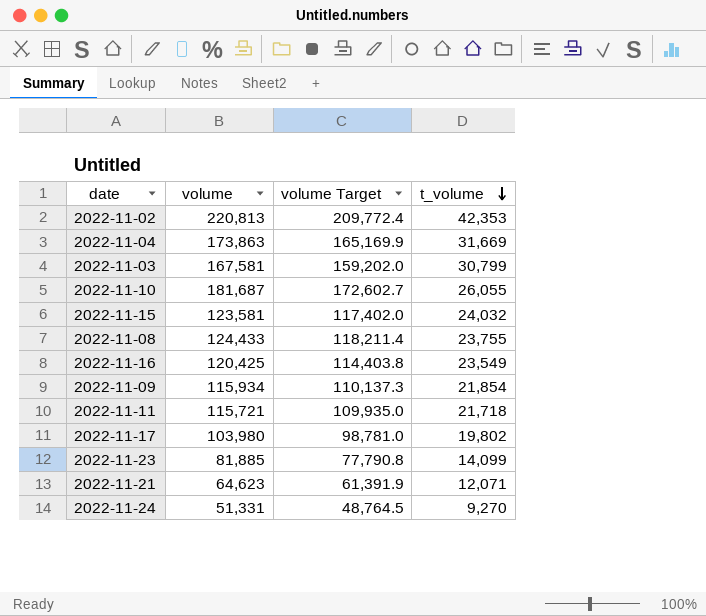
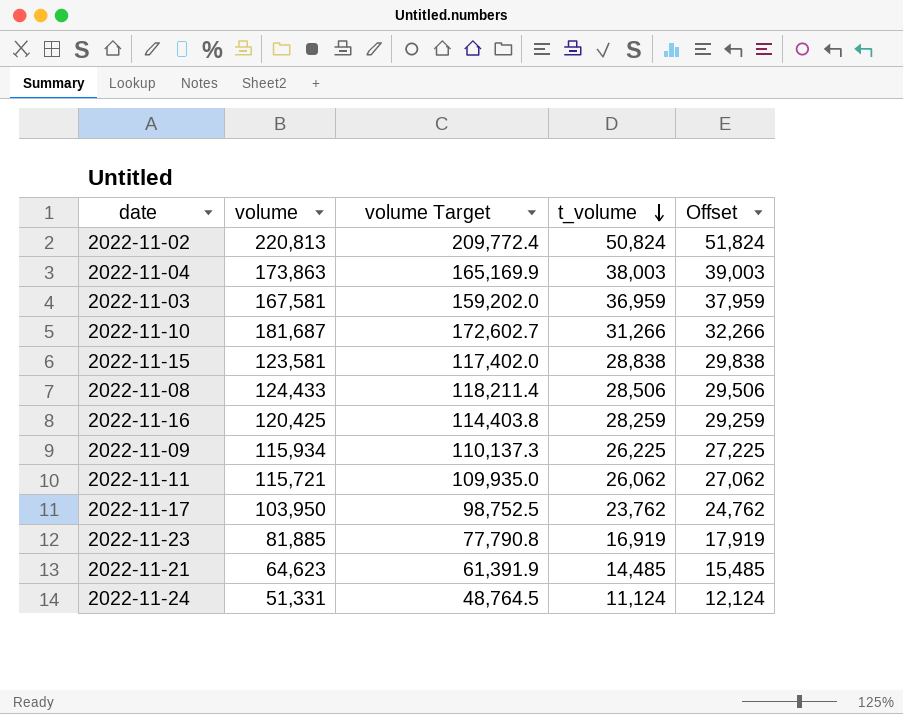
column Offset | formula: none -> [t_volume] + 1000
2022-11-02 | t_volume: 42,353 -> 50,824
2022-11-04 | t_volume: 31,669 -> 38,003
2022-11-03 | t_volume: 30,799 -> 36,959
2022-11-10 | t_volume: 26,055 -> 31,266
2022-11-15 | t_volume: 24,032 -> 28,838
2022-11-08 | t_volume: 23,755 -> 28,506
2022-11-16 | t_volume: 23,549 -> 28,259
2022-11-09 | t_volume: 21,854 -> 26,225
2022-11-11 | t_volume: 21,718 -> 26,062
2022-11-17 | volume: 103,980 -> 103,950
2022-11-17 | volume Target: 98,781.0 -> 98,752.5
2022-11-17 | t_volume: 19,802 -> 23,762
2022-11-23 | t_volume: 14,099 -> 16,919
2022-11-21 | t_volume: 12,071 -> 14,485
2022-11-24 | t_volume: 9,270 -> 11,124

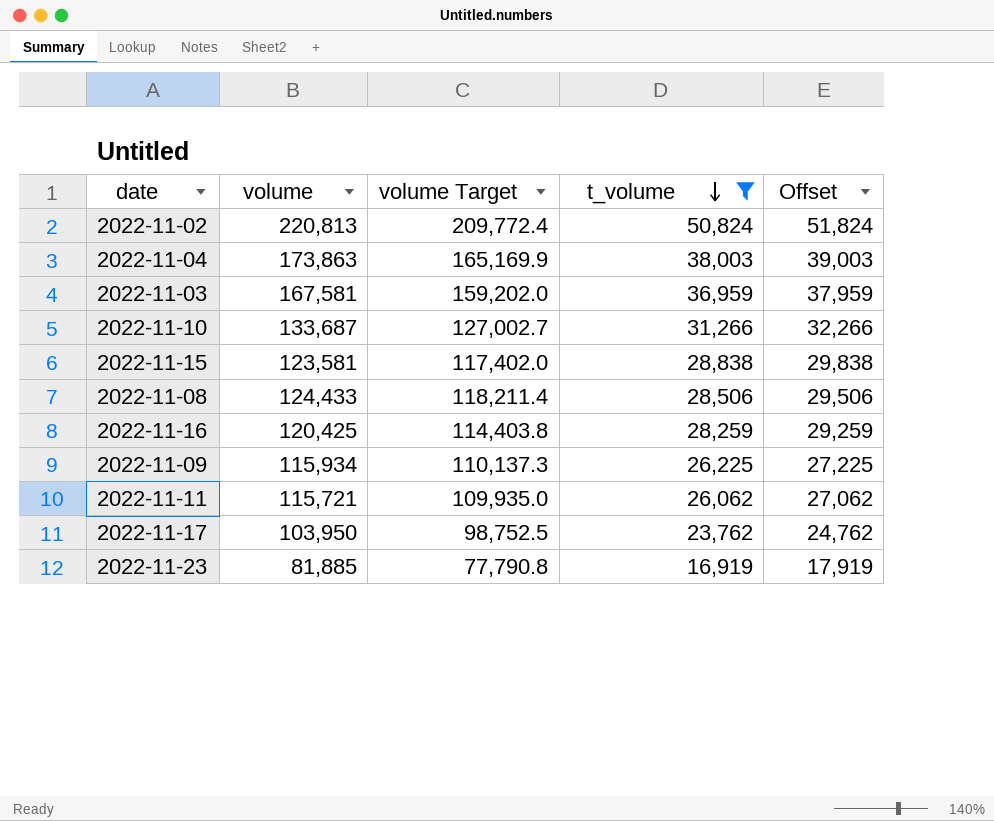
filter: none -> t_volume >= 16,919
2022-11-10 | volume: 181,687 -> 133,687
2022-11-10 | volume Target: 172,602.7 -> 127,002.7

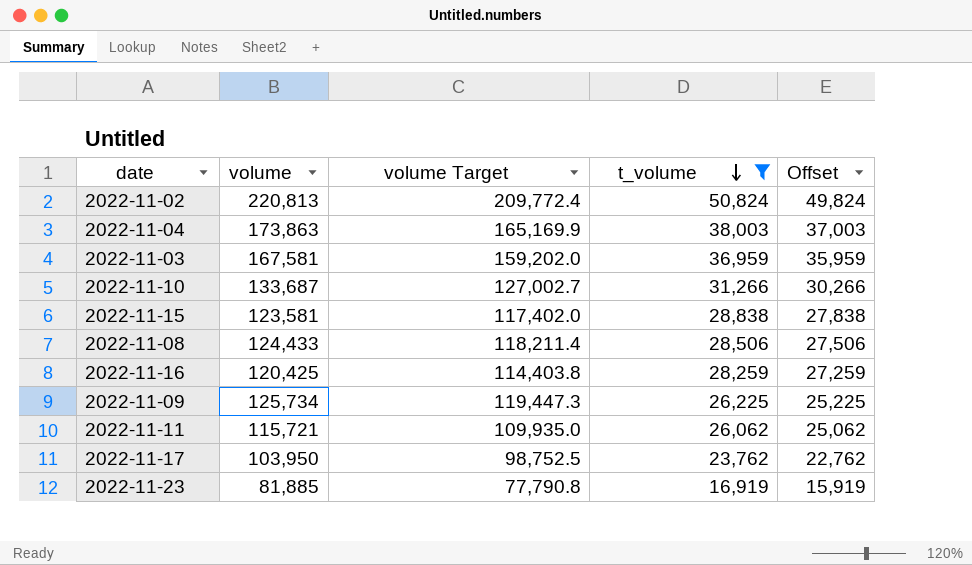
column Offset | formula: [t_volume] + 1000 -> [t_volume] - 1000
2022-11-09 | volume: 115,934 -> 125,734
2022-11-09 | volume Target: 110,137.3 -> 119,447.3

